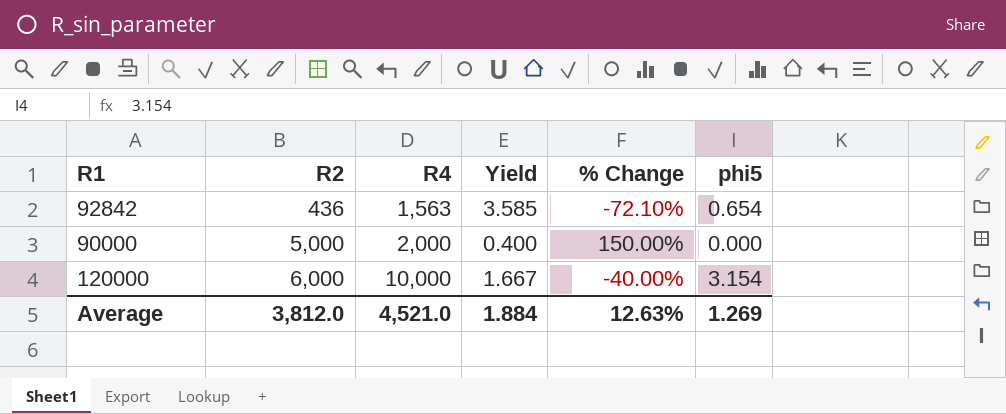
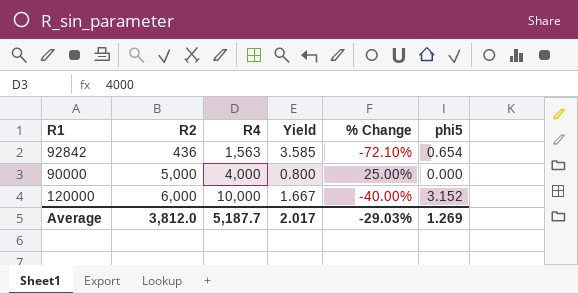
90000 | R4: 2,000 -> 4,000
90000 | Yield: 0.400 -> 0.800
90000 | % Change: 150.00% -> 25.00%
120000 | phi5: 3.154 -> 3.152
Average | R4: 4,521.0 -> 5,187.7
Average | Yield: 1.884 -> 2.017
Average | % Change: 12.63% -> -29.03%

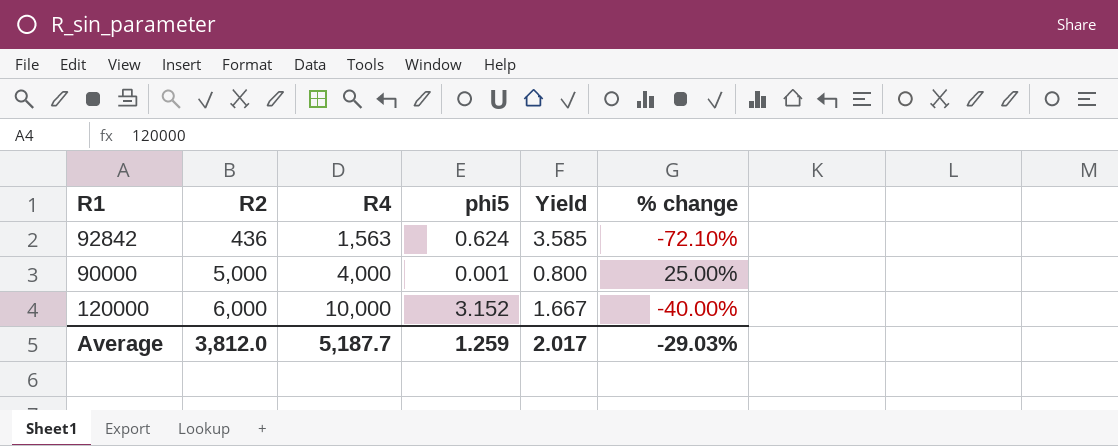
column phi5 | position: 6 -> 4
column name: % Change -> % change
92842 | phi5: 0.654 -> 0.624
90000 | phi5: 0.000 -> 0.001
Average | phi5: 1.269 -> 1.259

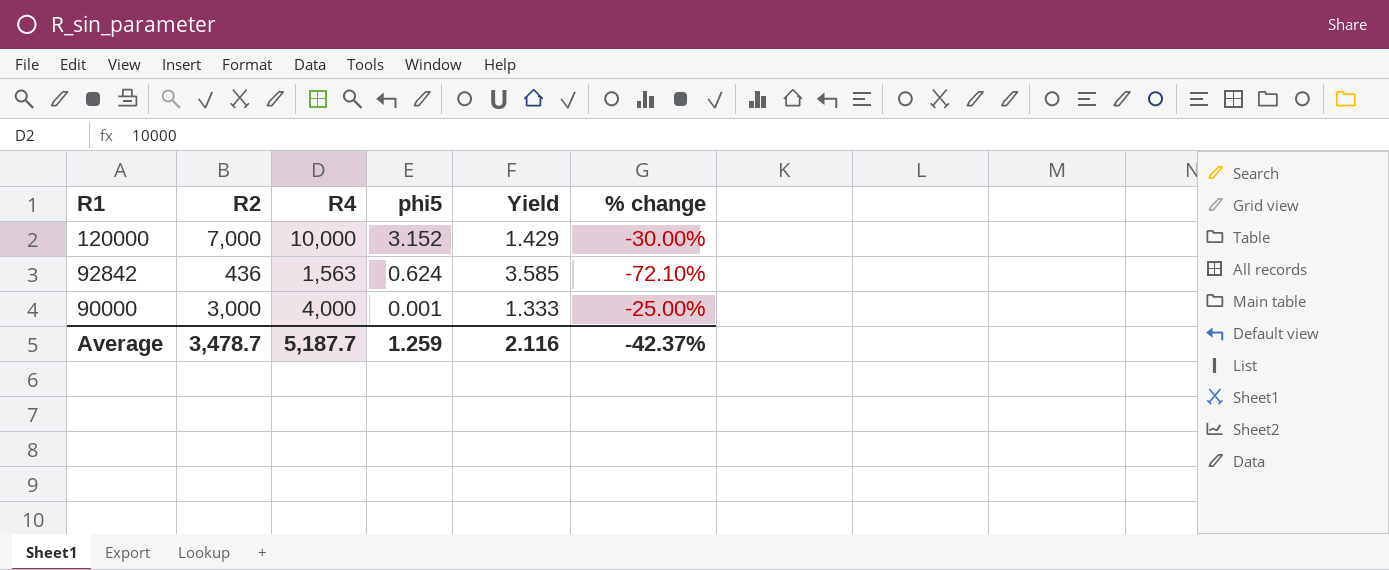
row order: R2 ascending -> R1 descending
120000 | R2: 6,000 -> 7,000
120000 | Yield: 1.667 -> 1.429
120000 | % change: -40.00% -> -30.00%
90000 | R2: 5,000 -> 3,000
90000 | Yield: 0.800 -> 1.333
90000 | % change: 25.00% -> -25.00%
Average | R2: 3,812.0 -> 3,478.7
Average | Yield: 2.017 -> 2.116
Average | % change: -29.03% -> -42.37%

